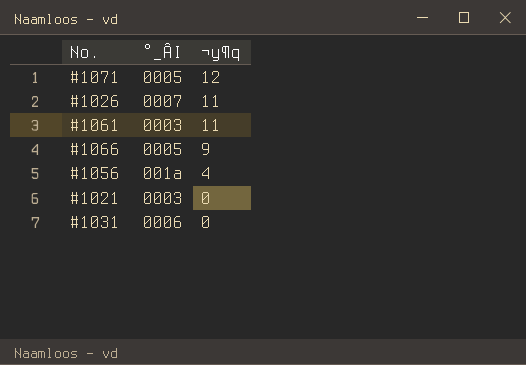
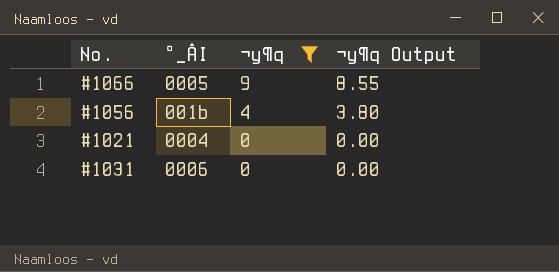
filter: none -> ¬y¶q <= 9
column ¬y¶q Output | formula: none -> [¬y¶q] * 0.95
#1056 | °_ÂI: 001a -> 001b
#1021 | °_ÂI: 0003 -> 0004

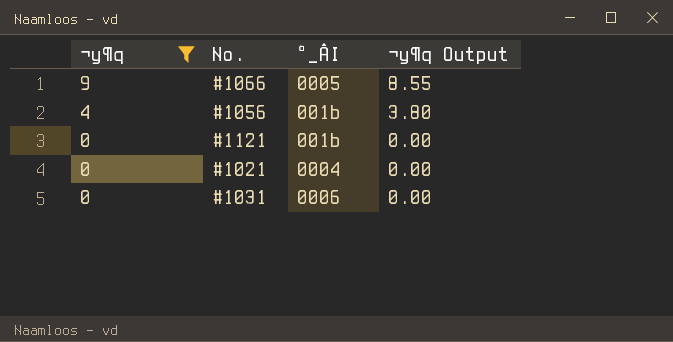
column ¬y¶q | position: 3 -> 1
row #1121: none -> 0 | 001b | 0.00

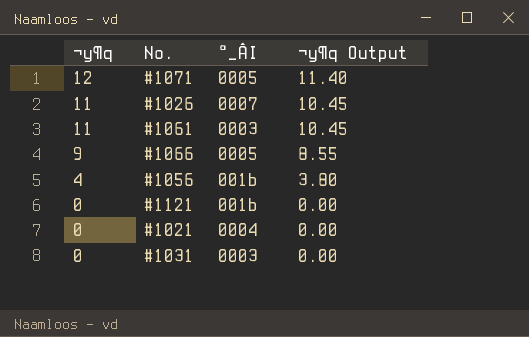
filter: ¬y¶q <= 9 -> none
#1031 | °_ÂI: 0006 -> 0003

